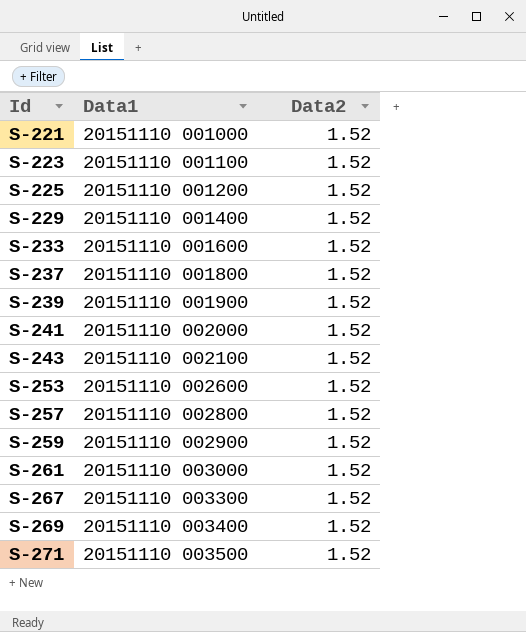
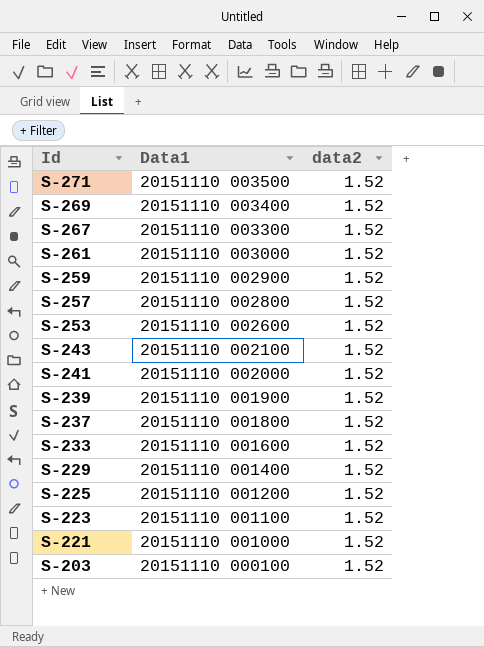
row order: Id ascending -> Id descending
column name: Data2 -> data2
row S-203: none -> 20151110 000100 | 1.52

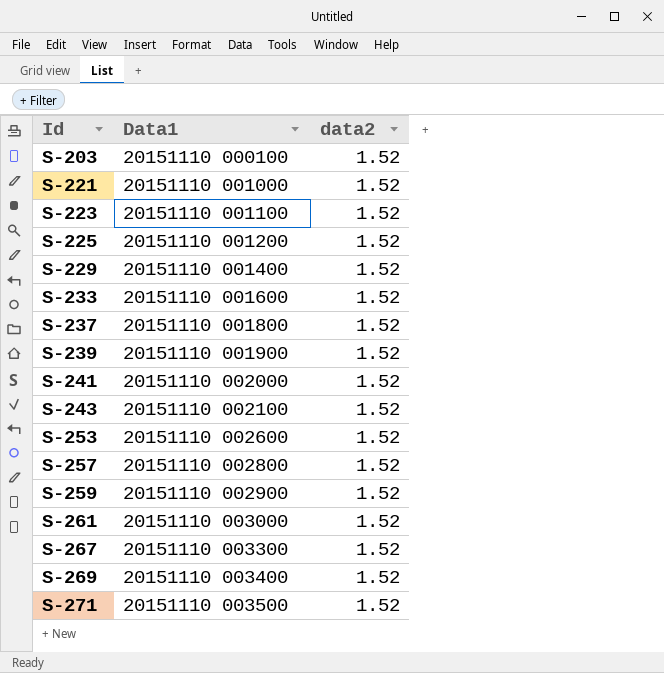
row order: Id descending -> Id ascending

